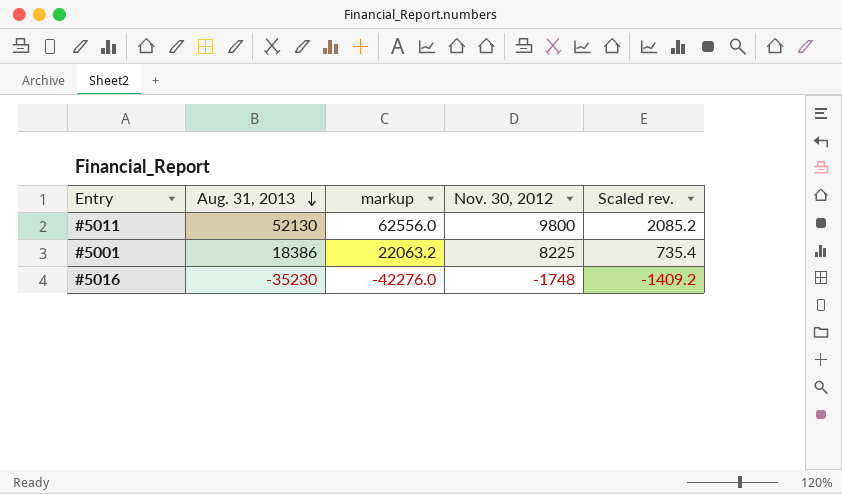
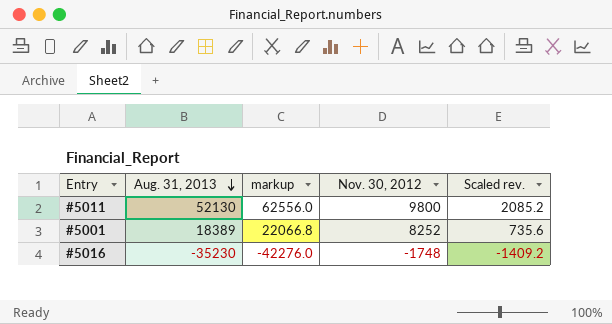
#5001 | Aug. 31, 2013: 18386 -> 18389
#5001 | markup: 22063.2 -> 22066.8
#5001 | Nov. 30, 2012: 8225 -> 8252
#5001 | Scaled rev.: 735.4 -> 735.6

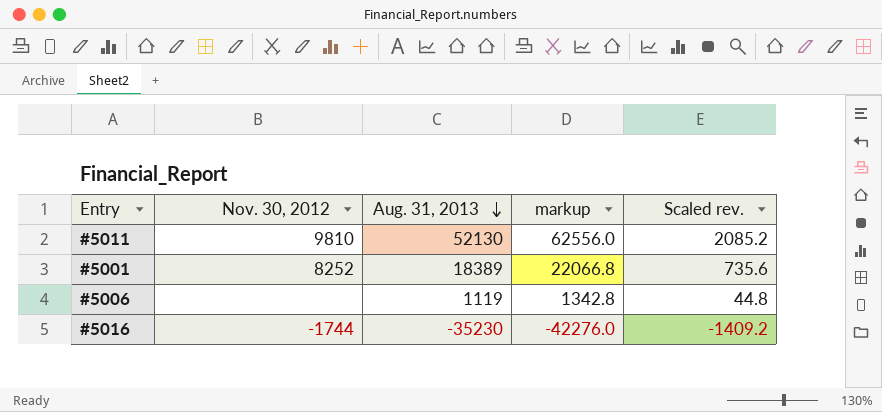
column Nov. 30, 2012 | position: 4 -> 2
#5011 | Nov. 30, 2012: 9800 -> 9810
row #5006: none -> none | 1119 | 1342.8 | 44.8
#5016 | Nov. 30, 2012: -1748 -> -1744

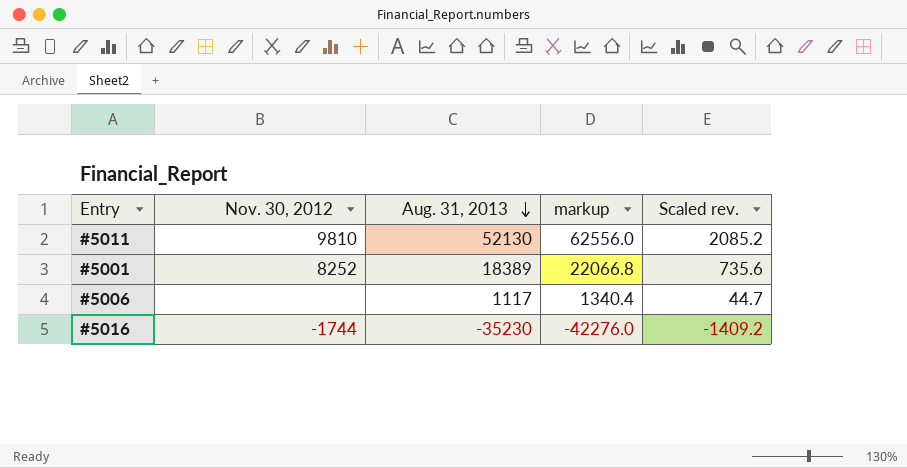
#5006 | Aug. 31, 2013: 1119 -> 1117
#5006 | markup: 1342.8 -> 1340.4
#5006 | Scaled rev.: 44.8 -> 44.7

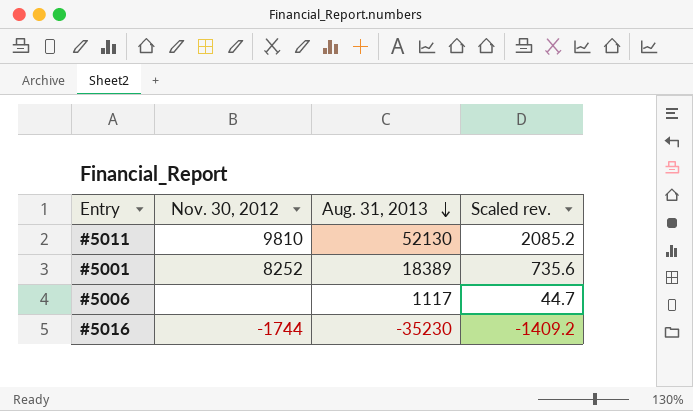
column markup | formula: [Aug. 31, 2013] * 1.2 -> none

